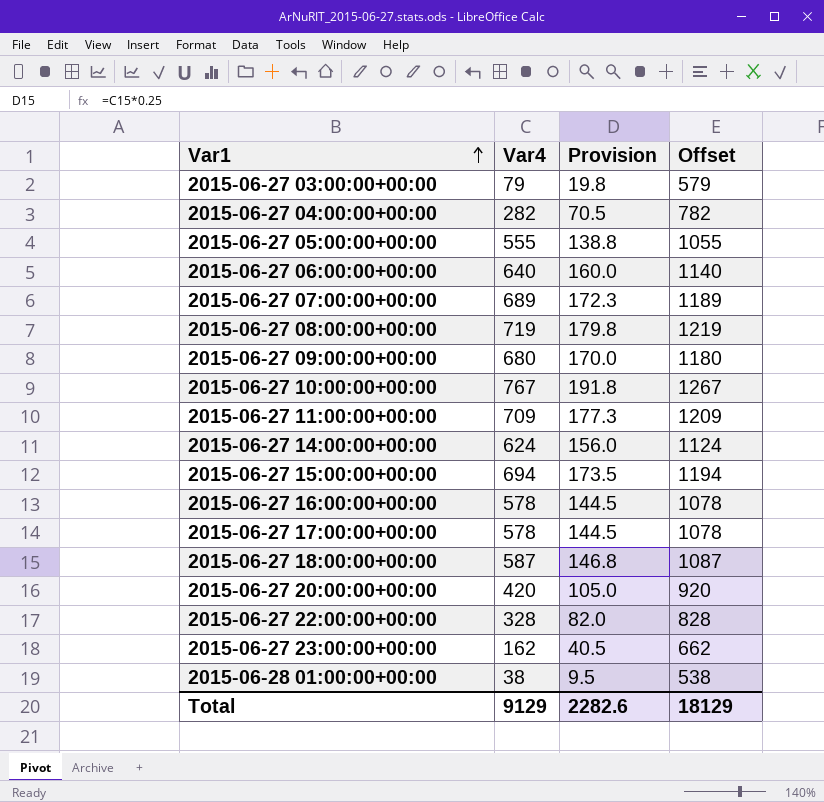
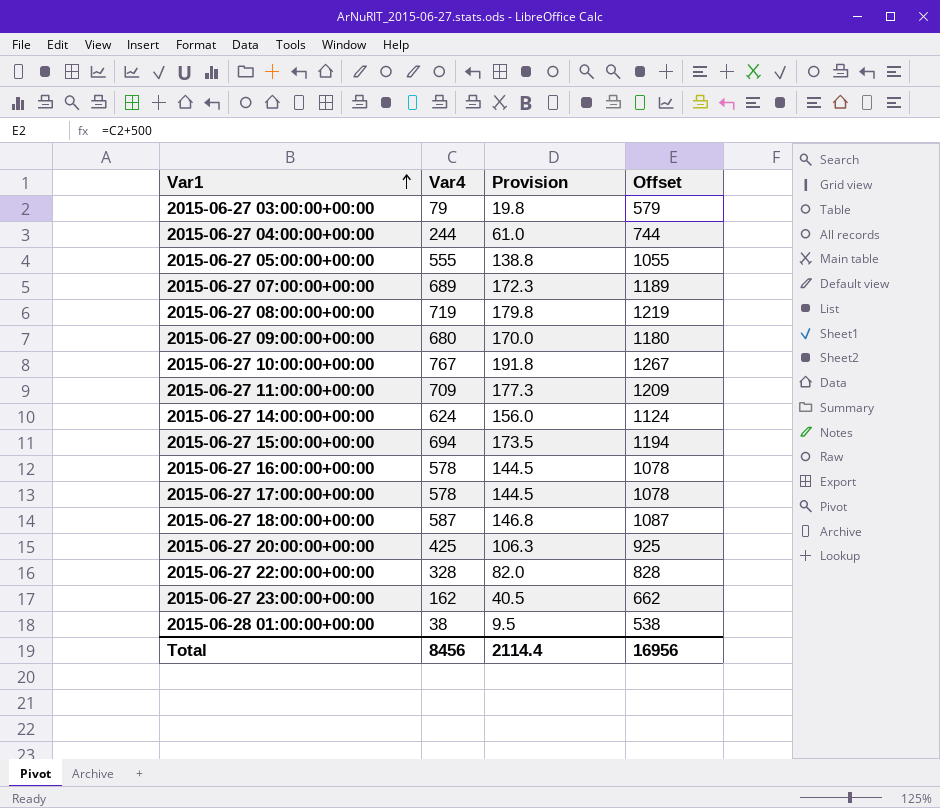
row 2015-06-27 06:00:00+00:00: 640 | 160.0 | 1140 -> none
2015-06-27 04:00:00+00:00 | Var4: 282 -> 244
2015-06-27 04:00:00+00:00 | Provision: 70.5 -> 61.0
2015-06-27 04:00:00+00:00 | Offset: 782 -> 744
2015-06-27 20:00:00+00:00 | Var4: 420 -> 425
2015-06-27 20:00:00+00:00 | Provision: 105.0 -> 106.3
2015-06-27 20:00:00+00:00 | Offset: 920 -> 925
Total | Var4: 9129 -> 8456
Total | Provision: 2282.6 -> 2114.4
Total | Offset: 18129 -> 16956

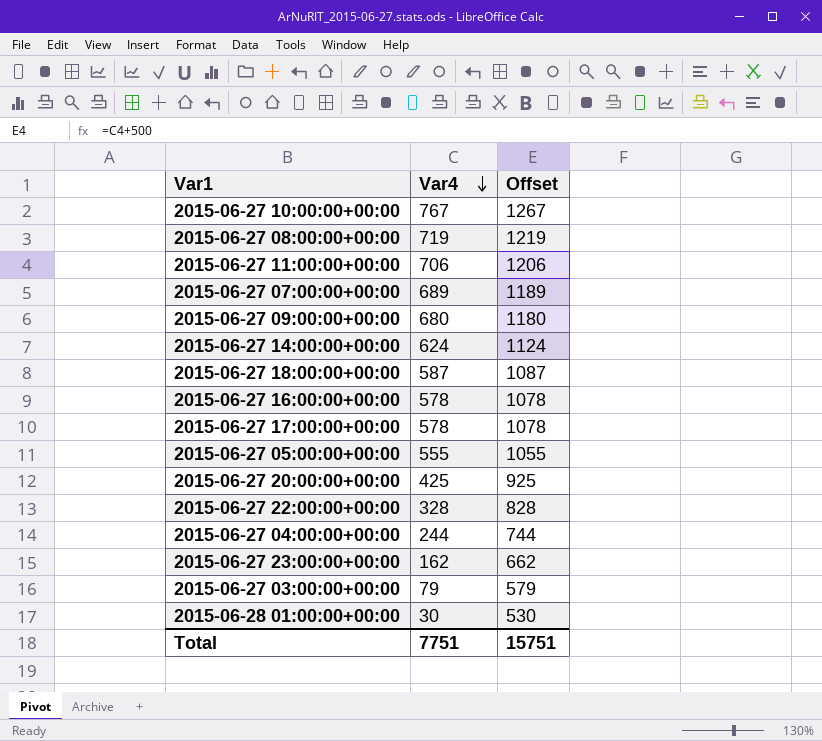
row order: Var1 ascending -> Var4 descending
column Provision | formula: [Var4] * 0.25 -> none
row 2015-06-27 15:00:00+00:00: 694 | 173.5 | 1194 -> none
2015-06-27 11:00:00+00:00 | Var4: 709 -> 706
2015-06-27 11:00:00+00:00 | Offset: 1209 -> 1206
2015-06-28 01:00:00+00:00 | Var4: 38 -> 30
2015-06-28 01:00:00+00:00 | Offset: 538 -> 530
Total | Var4: 8456 -> 7751
Total | Offset: 16956 -> 15751

